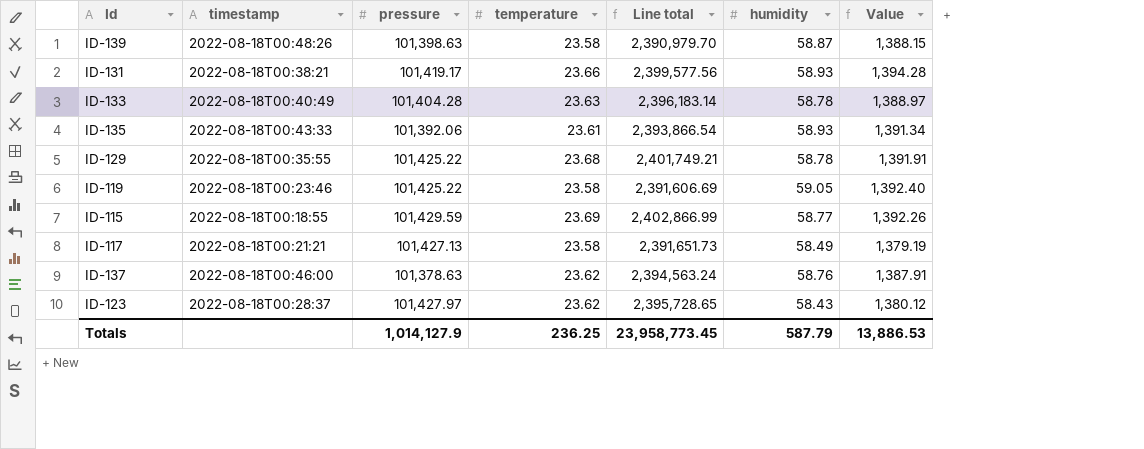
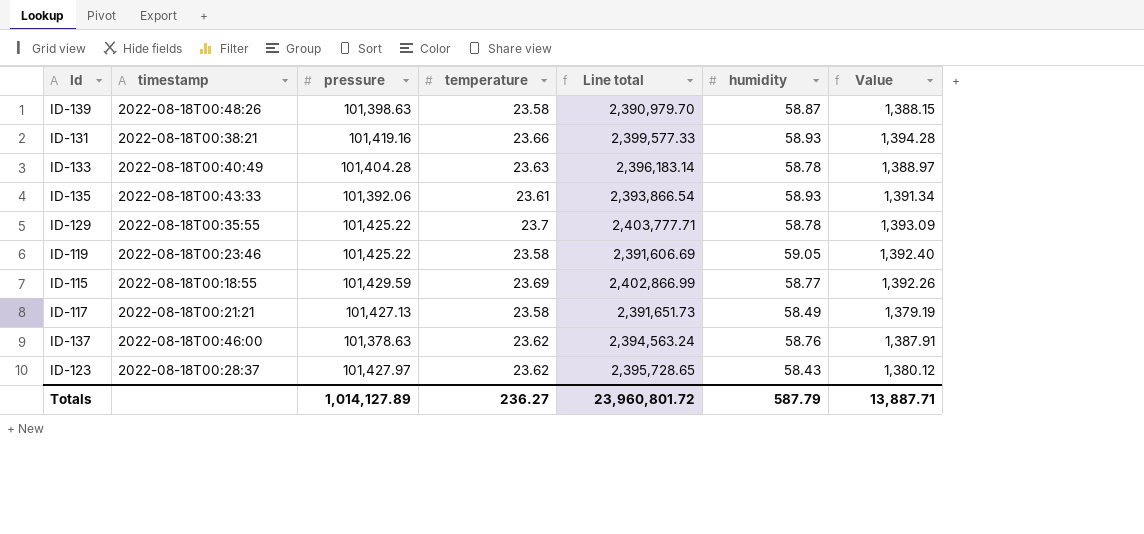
ID-131 | pressure: 101,419.17 -> 101,419.16
ID-131 | Line total: 2,399,577.56 -> 2,399,577.33
ID-129 | temperature: 23.68 -> 23.7
ID-129 | Line total: 2,401,749.21 -> 2,403,777.71
ID-129 | Value: 1,391.91 -> 1,393.09
Totals | pressure: 1,014,127.9 -> 1,014,127.89
Totals | temperature: 236.25 -> 236.27
Totals | Line total: 23,958,773.45 -> 23,960,801.72
Totals | Value: 13,886.53 -> 13,887.71

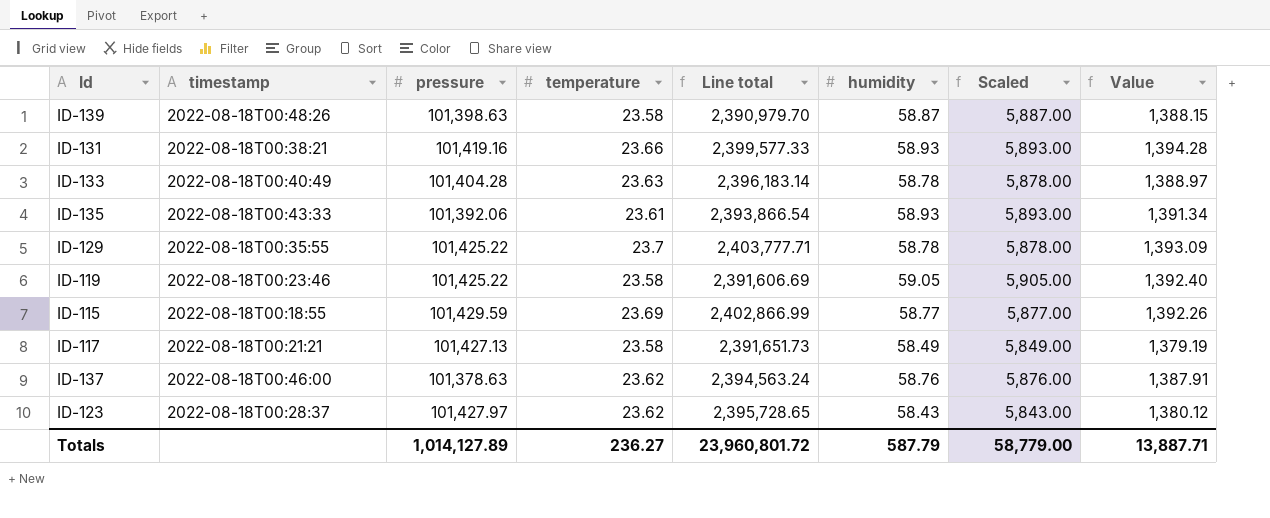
column Scaled | formula: none -> [humidity] * 100

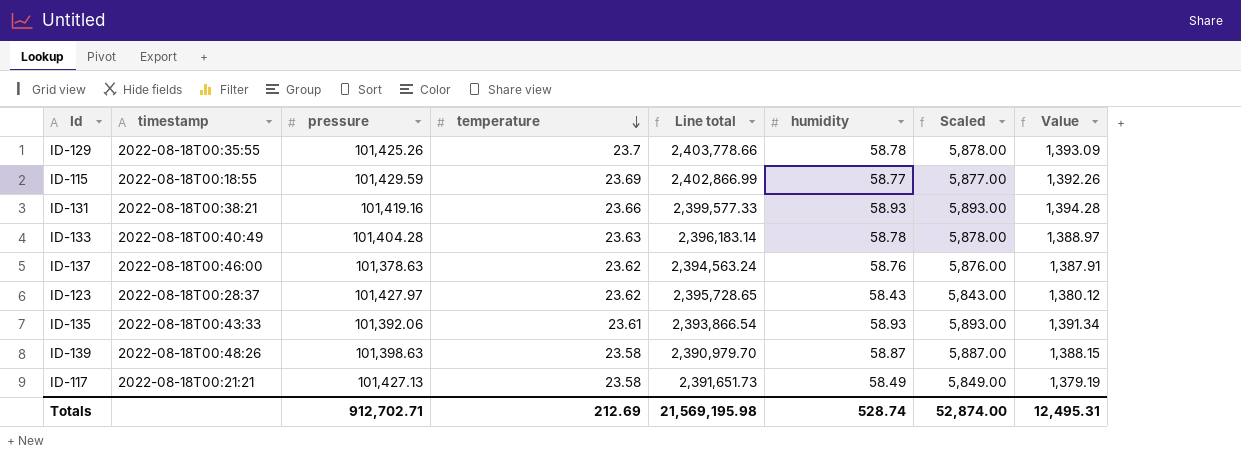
row order: none -> temperature descending
row ID-119: 2022-08-18T00:23:46 | 101,425.22 | 23.58 | 2,391,606.69 | 59.05 | 5,905.00 | 1,392.40 -> none
ID-129 | pressure: 101,425.22 -> 101,425.26
ID-129 | Line total: 2,403,777.71 -> 2,403,778.66
Totals | pressure: 1,014,127.89 -> 912,702.71
Totals | temperature: 236.27 -> 212.69
Totals | Line total: 23,960,801.72 -> 21,569,195.98
Totals | humidity: 587.79 -> 528.74
Totals | Scaled: 58,779.00 -> 52,874.00
Totals | Value: 13,887.71 -> 12,495.31

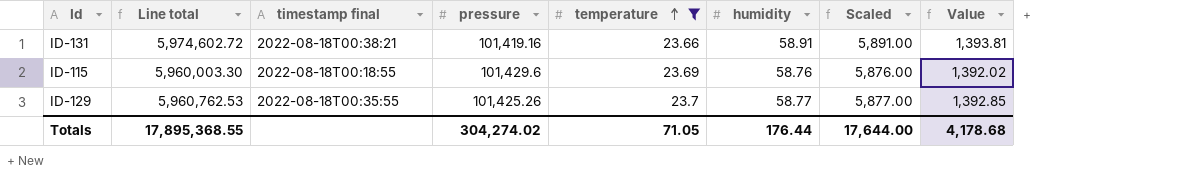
filter: none -> temperature >= 23.66
row order: temperature descending -> temperature ascending
column Line total | formula: [pressure] * [temperature] -> [pressure] * [humidity]
column Line total | position: 5 -> 2
column name: timestamp -> timestamp final
ID-131 | humidity: 58.93 -> 58.91
ID-131 | Scaled: 5,893.00 -> 5,891.00
ID-131 | Value: 1,394.28 -> 1,393.81
ID-115 | pressure: 101,429.59 -> 101,429.6
ID-115 | humidity: 58.77 -> 58.76
ID-115 | Scaled: 5,877.00 -> 5,876.00
ID-115 | Value: 1,392.26 -> 1,392.02
ID-129 | humidity: 58.78 -> 58.77
ID-129 | Scaled: 5,878.00 -> 5,877.00
ID-129 | Value: 1,393.09 -> 1,392.85
Totals | Line total: 21,569,195.98 -> 17,895,368.55
Totals | pressure: 912,702.71 -> 304,274.02
Totals | temperature: 212.69 -> 71.05
Totals | humidity: 528.74 -> 176.44
Totals | Scaled: 52,874.00 -> 17,644.00
Totals | Value: 12,495.31 -> 4,178.68

